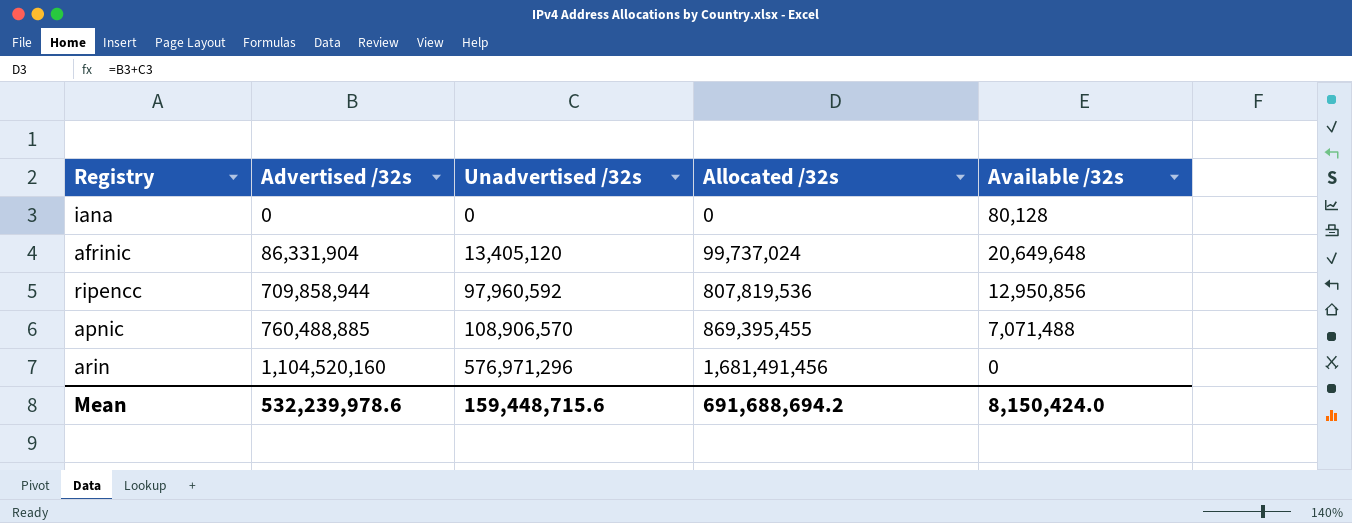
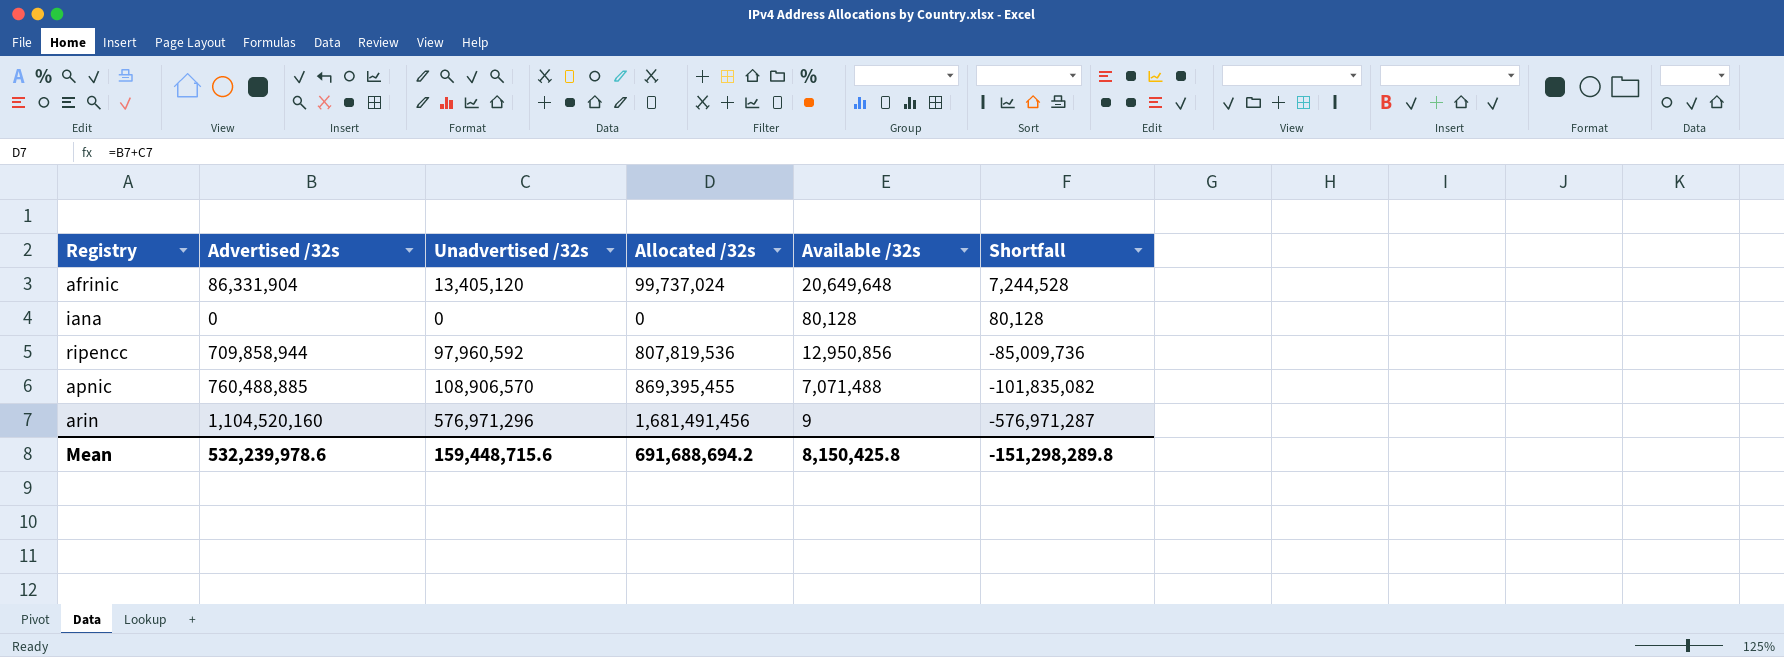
row order: Advertised /32s ascending -> Shortfall descending
column Shortfall | formula: none -> [Available /32s] - [Unadvertised /32s]
arin | Available /32s: 0 -> 9
Mean | Available /32s: 8,150,424.0 -> 8,150,425.8

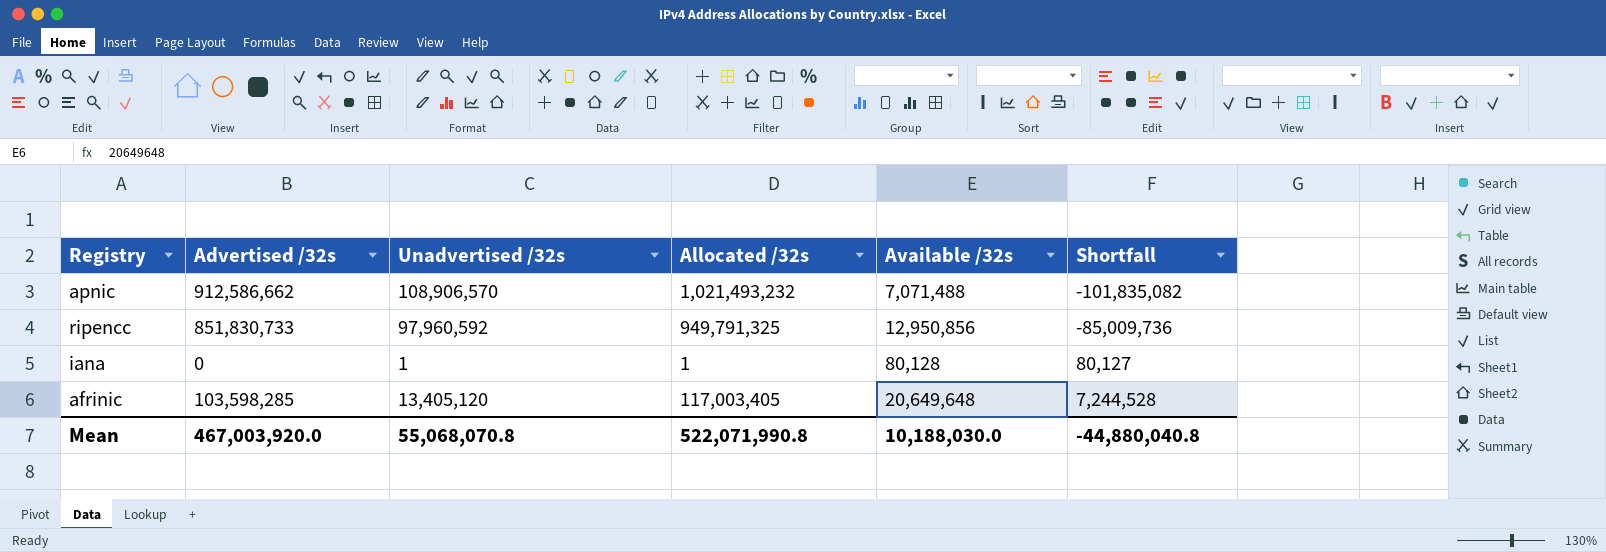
row order: Shortfall descending -> Shortfall ascending
row arin: 1,104,520,160 | 576,971,296 | 1,681,491,456 | 9 | -576,971,287 -> none
apnic | Advertised /32s: 760,488,885 -> 912,586,662
apnic | Allocated /32s: 869,395,455 -> 1,021,493,232
ripencc | Advertised /32s: 709,858,944 -> 851,830,733
ripencc | Allocated /32s: 807,819,536 -> 949,791,325
iana | Unadvertised /32s: 0 -> 1
iana | Allocated /32s: 0 -> 1
iana | Shortfall: 80,128 -> 80,127
afrinic | Advertised /32s: 86,331,904 -> 103,598,285
afrinic | Allocated /32s: 99,737,024 -> 117,003,405
Mean | Advertised /32s: 532,239,978.6 -> 467,003,920.0
Mean | Unadvertised /32s: 159,448,715.6 -> 55,068,070.8
Mean | Allocated /32s: 691,688,694.2 -> 522,071,990.8
Mean | Available /32s: 8,150,425.8 -> 10,188,030.0
Mean | Shortfall: -151,298,289.8 -> -44,880,040.8

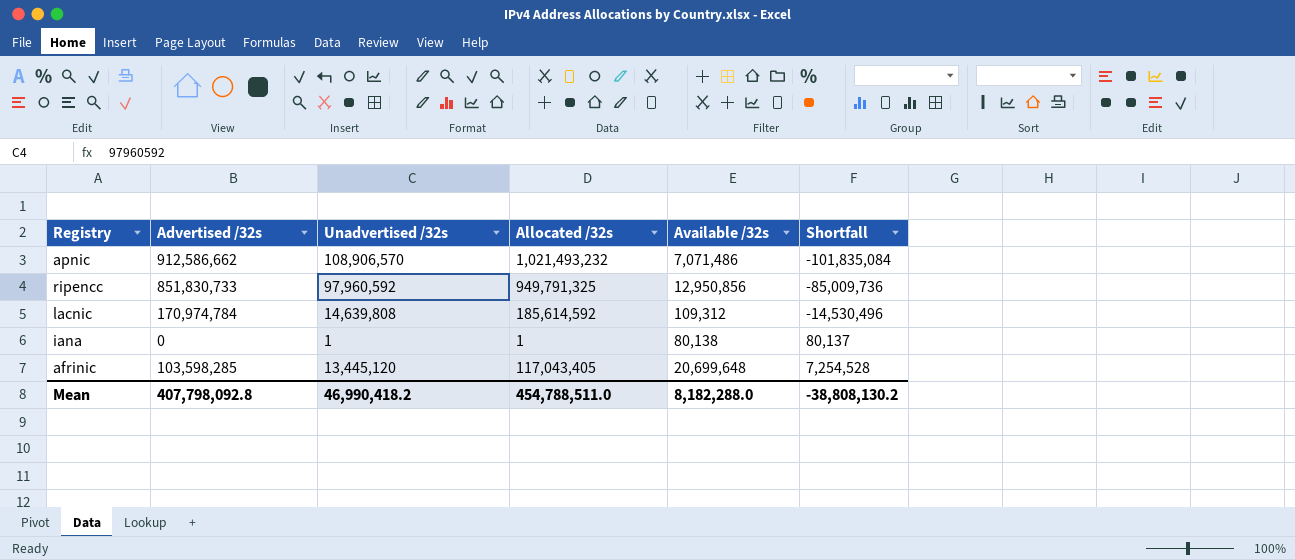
apnic | Available /32s: 7,071,488 -> 7,071,486
apnic | Shortfall: -101,835,082 -> -101,835,084
row lacnic: none -> 170,974,784 | 14,639,808 | 185,614,592 | 109,312 | -14,530,496
iana | Available /32s: 80,128 -> 80,138
iana | Shortfall: 80,127 -> 80,137
afrinic | Unadvertised /32s: 13,405,120 -> 13,445,120
afrinic | Allocated /32s: 117,003,405 -> 117,043,405
afrinic | Available /32s: 20,649,648 -> 20,699,648
afrinic | Shortfall: 7,244,528 -> 7,254,528
Mean | Advertised /32s: 467,003,920.0 -> 407,798,092.8
Mean | Unadvertised /32s: 55,068,070.8 -> 46,990,418.2
Mean | Allocated /32s: 522,071,990.8 -> 454,788,511.0
Mean | Available /32s: 10,188,030.0 -> 8,182,288.0
Mean | Shortfall: -44,880,040.8 -> -38,808,130.2

